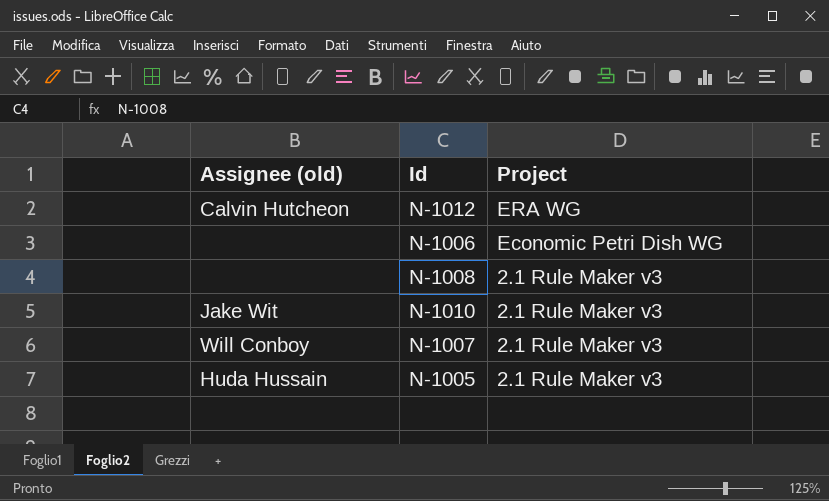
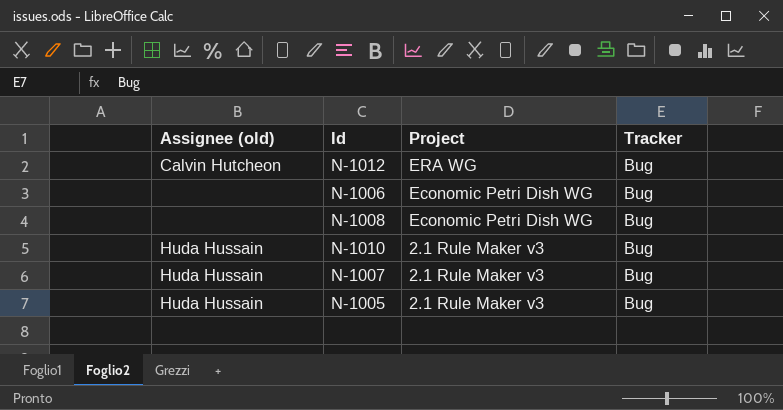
column Tracker | position: none -> 4
N-1008 | Project: 2.1 Rule Maker v3 -> Economic Petri Dish WG
N-1010 | Assignee (old): Jake Wit -> Huda Hussain
N-1007 | Assignee (old): Will Conboy -> Huda Hussain

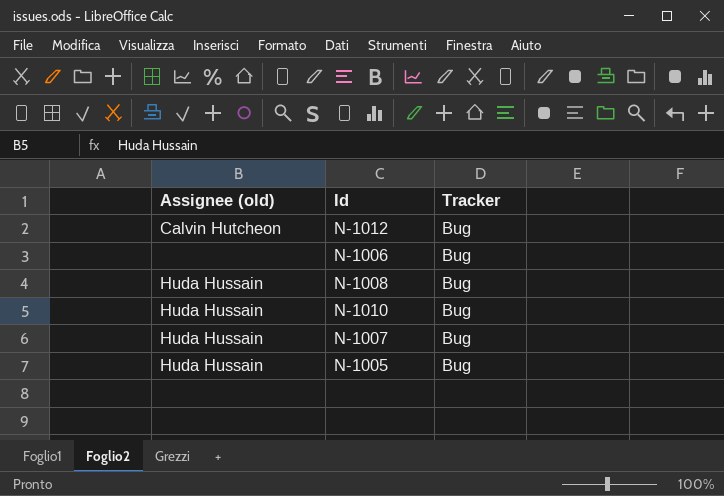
column Project | position: 3 -> none
N-1008 | Assignee (old): none -> Huda Hussain

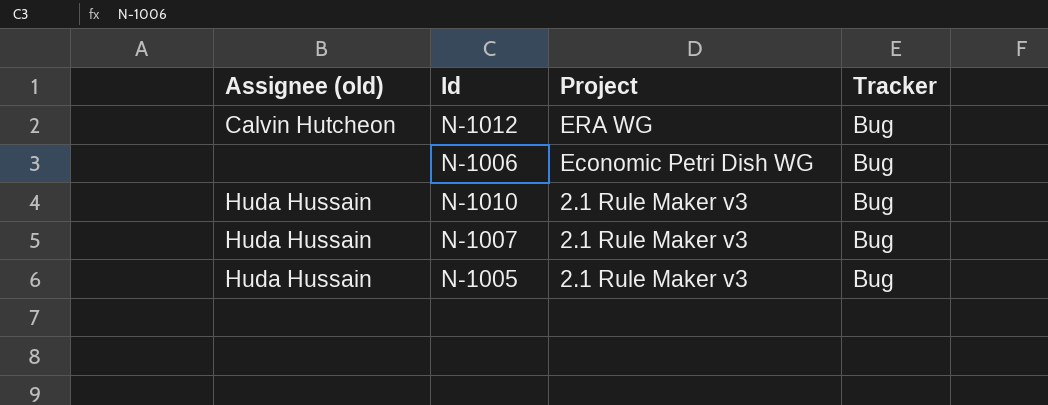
column Project | position: none -> 3
row N-1008: Huda Hussain | Bug -> none

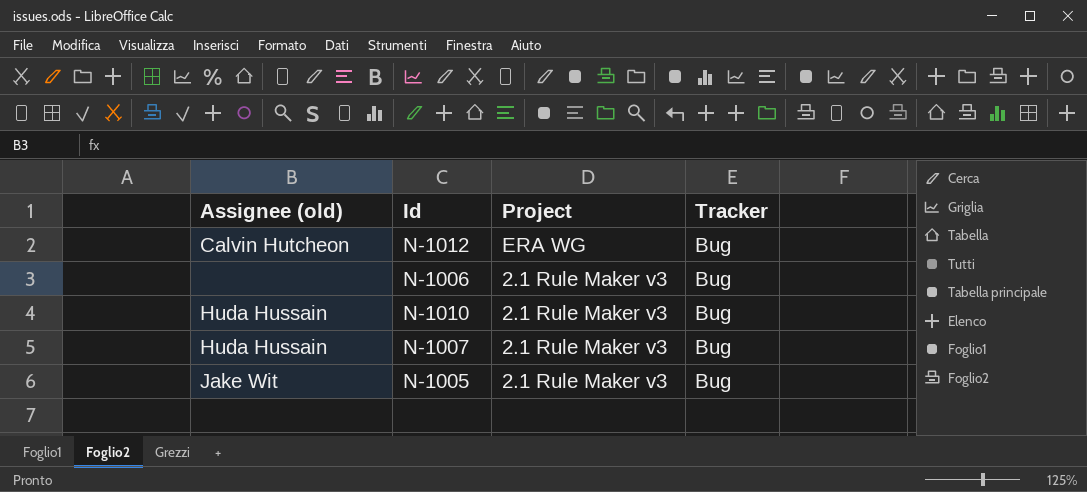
N-1006 | Project: Economic Petri Dish WG -> 2.1 Rule Maker v3
N-1005 | Assignee (old): Huda Hussain -> Jake Wit

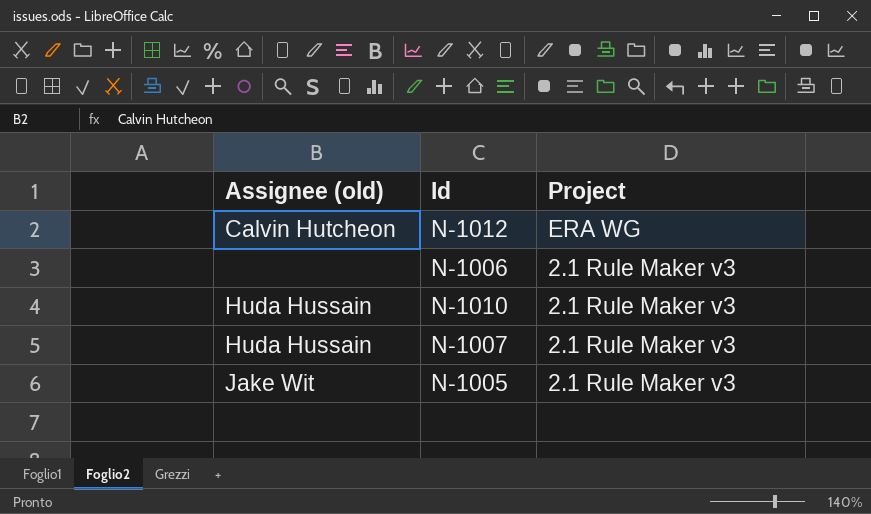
column Tracker | position: 4 -> none

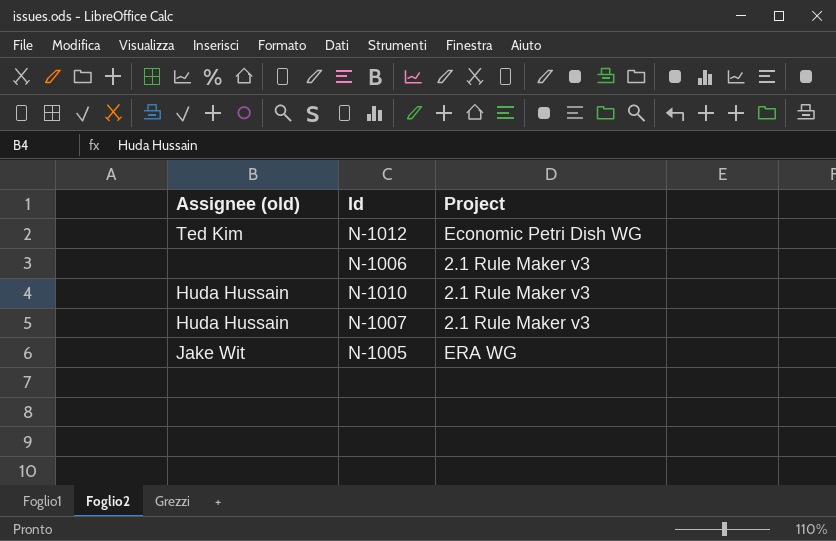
N-1012 | Assignee (old): Calvin Hutcheon -> Ted Kim
N-1012 | Project: ERA WG -> Economic Petri Dish WG
N-1005 | Project: 2.1 Rule Maker v3 -> ERA WG

